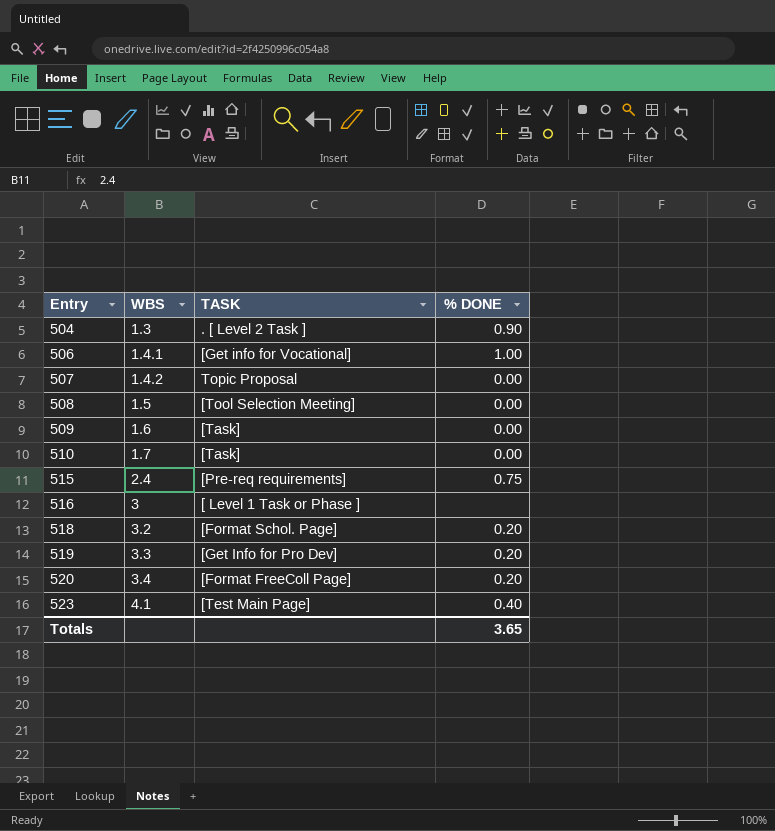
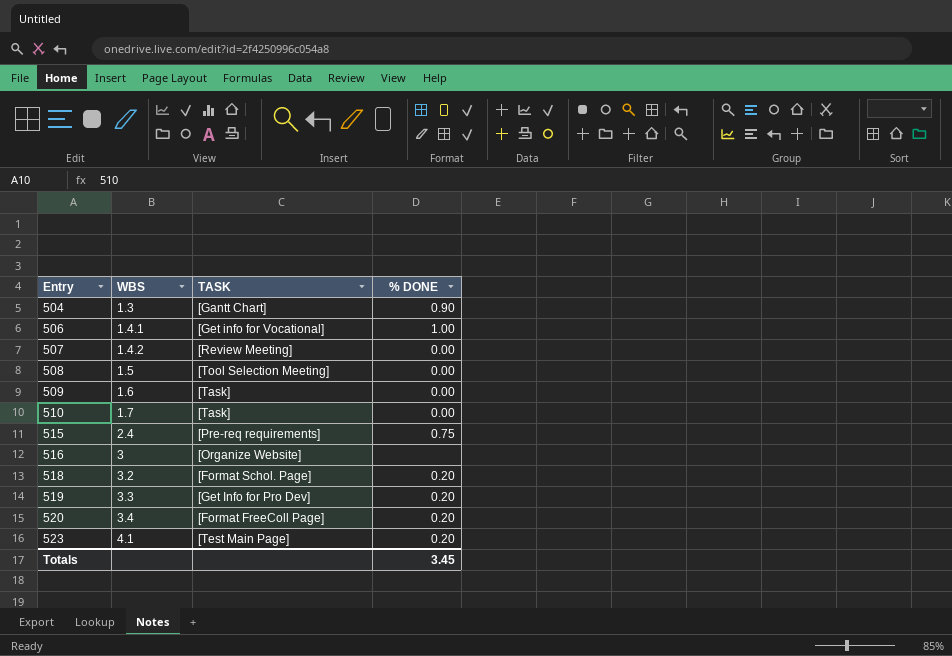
504 | TASK: . [ Level 2 Task ] -> [Gantt Chart]
507 | TASK: Topic Proposal -> [Review Meeting]
516 | TASK: [ Level 1 Task or Phase ] -> [Organize Website]
523 | % DONE: 0.40 -> 0.20
Totals | % DONE: 3.65 -> 3.45

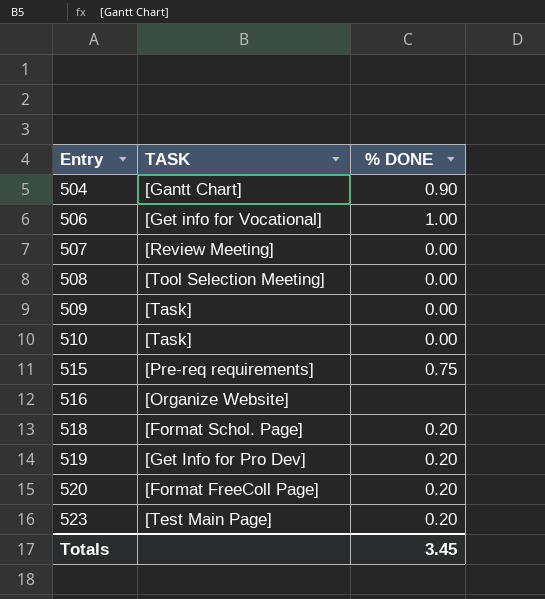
column WBS | position: 2 -> none

